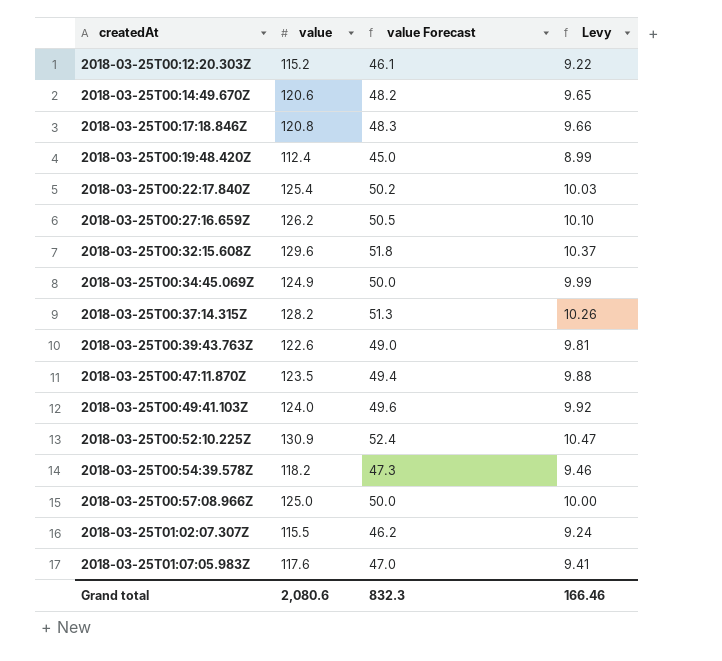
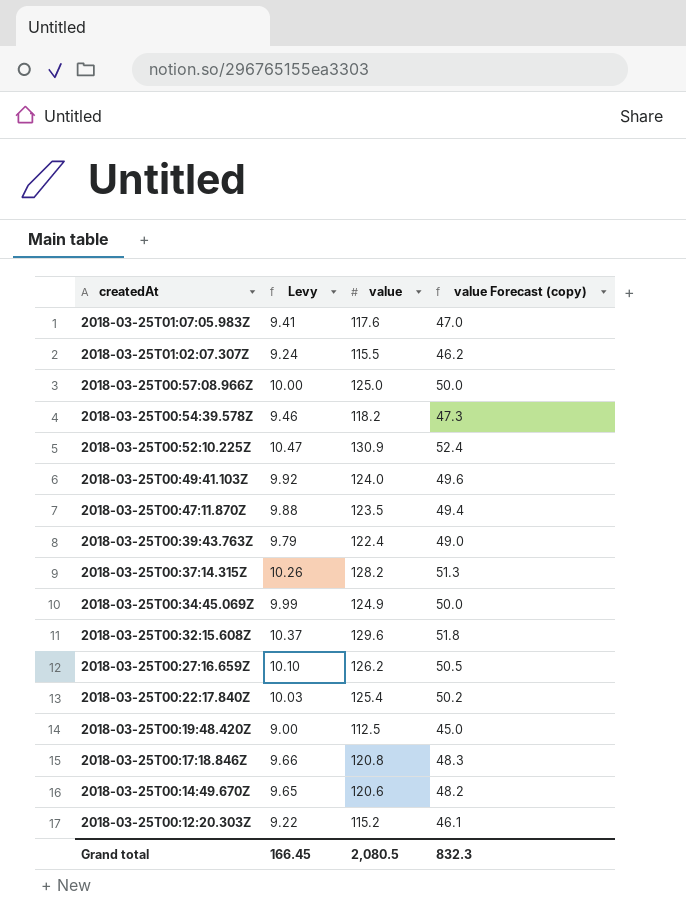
row order: createdAt ascending -> createdAt descending
column Levy | position: 4 -> 2
column name: value Forecast -> value Forecast (copy)
2018-03-25T00:39:43.763Z | Levy: 9.81 -> 9.79
2018-03-25T00:39:43.763Z | value: 122.6 -> 122.4
2018-03-25T00:19:48.420Z | Levy: 8.99 -> 9.00
2018-03-25T00:19:48.420Z | value: 112.4 -> 112.5
Grand total | Levy: 166.46 -> 166.45
Grand total | value: 2,080.6 -> 2,080.5

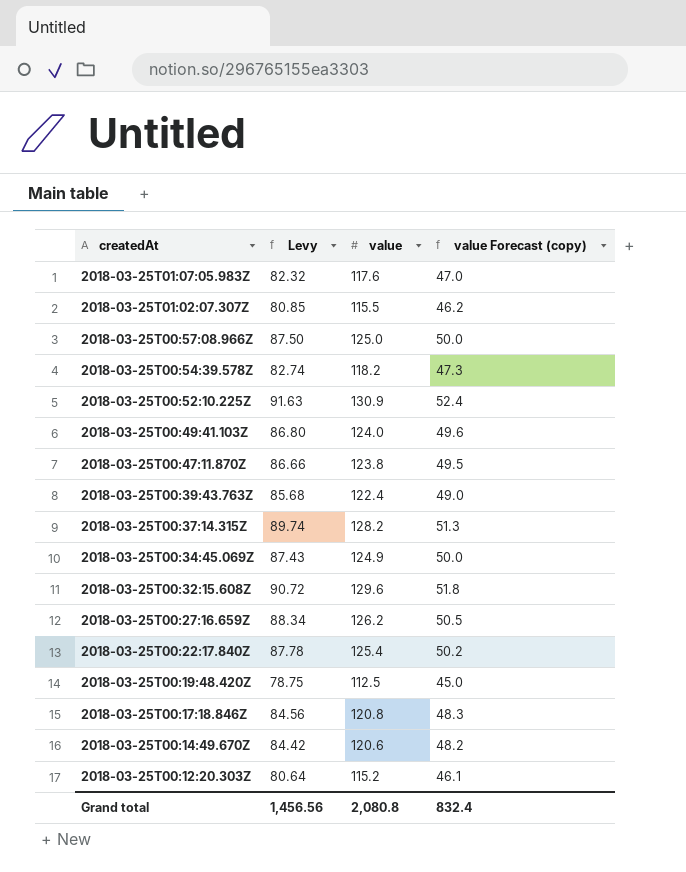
column Levy | formula: [value] * 0.08 -> [value] * 0.7
2018-03-25T00:47:11.870Z | value: 123.5 -> 123.8
2018-03-25T00:47:11.870Z | value Forecast (copy): 49.4 -> 49.5
Grand total | Levy: 166.45 -> 1,456.56
Grand total | value: 2,080.5 -> 2,080.8
Grand total | value Forecast (copy): 832.3 -> 832.4

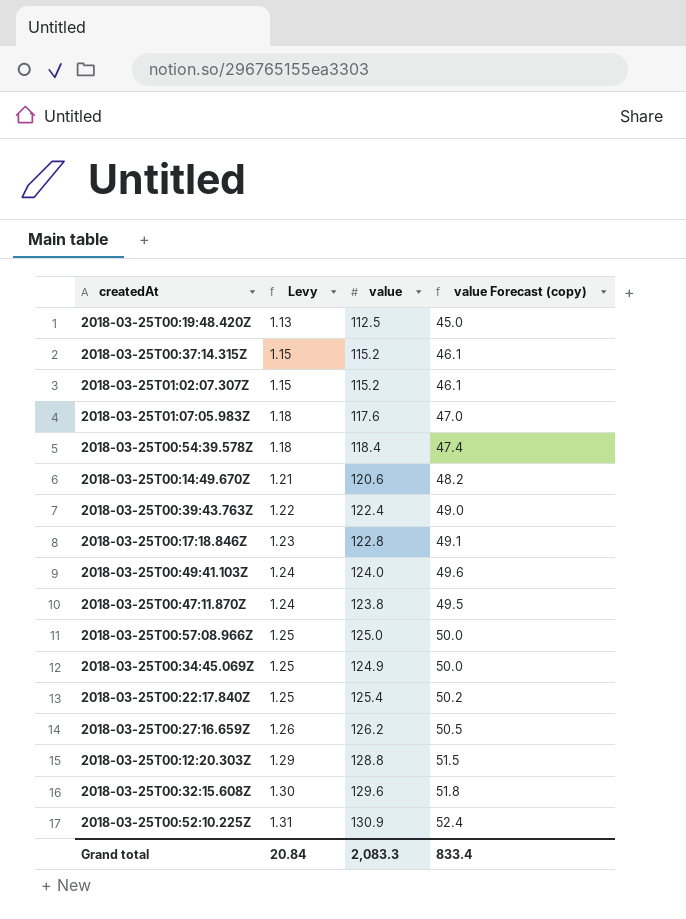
row order: createdAt descending -> Levy ascending
column Levy | formula: [value] * 0.7 -> [value] * 0.01
2018-03-25T00:37:14.315Z | value: 128.2 -> 115.2
2018-03-25T00:37:14.315Z | value Forecast (copy): 51.3 -> 46.1
2018-03-25T01:02:07.307Z | value: 115.5 -> 115.2
2018-03-25T01:02:07.307Z | value Forecast (copy): 46.2 -> 46.1
2018-03-25T00:54:39.578Z | value: 118.2 -> 118.4
2018-03-25T00:54:39.578Z | value Forecast (copy): 47.3 -> 47.4
2018-03-25T00:17:18.846Z | value: 120.8 -> 122.8
2018-03-25T00:17:18.846Z | value Forecast (copy): 48.3 -> 49.1
2018-03-25T00:12:20.303Z | value: 115.2 -> 128.8
2018-03-25T00:12:20.303Z | value Forecast (copy): 46.1 -> 51.5
Grand total | Levy: 1,456.56 -> 20.84
Grand total | value: 2,080.8 -> 2,083.3
Grand total | value Forecast (copy): 832.4 -> 833.4

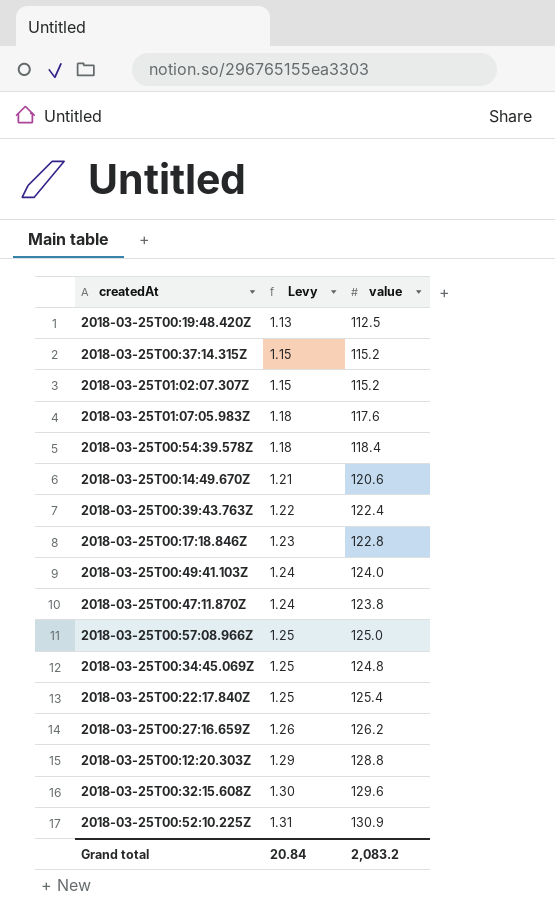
column value Forecast (copy) | formula: [value] * 0.4 -> none
2018-03-25T00:34:45.069Z | value: 124.9 -> 124.8
Grand total | value: 2,083.3 -> 2,083.2

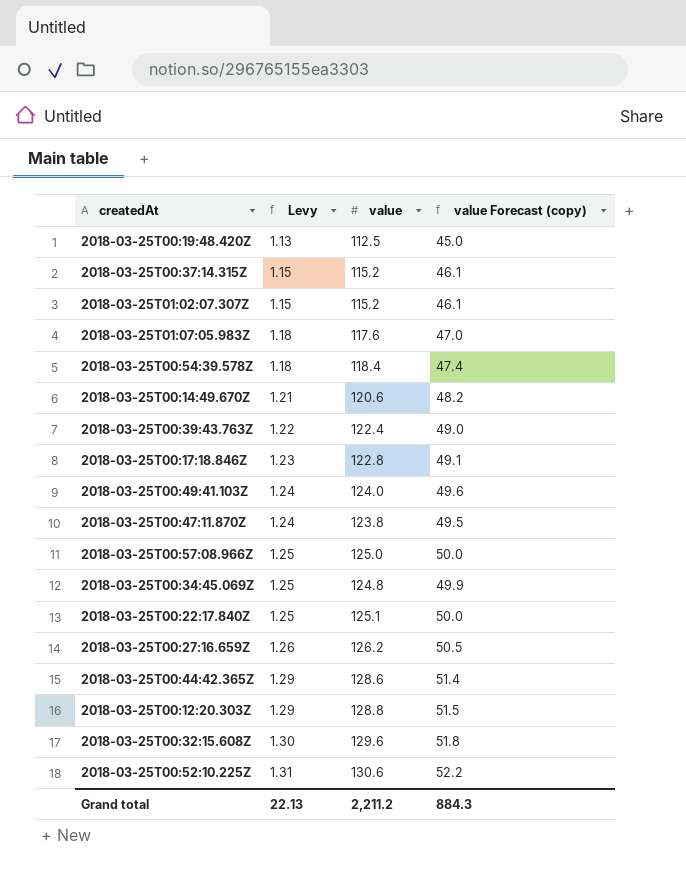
column value Forecast (copy) | formula: none -> [value] * 0.4
2018-03-25T00:22:17.840Z | value: 125.4 -> 125.1
row 2018-03-25T00:44:42.365Z: none -> 1.29 | 128.6 | 51.4
2018-03-25T00:52:10.225Z | value: 130.9 -> 130.6
Grand total | Levy: 20.84 -> 22.13
Grand total | value: 2,083.2 -> 2,211.2

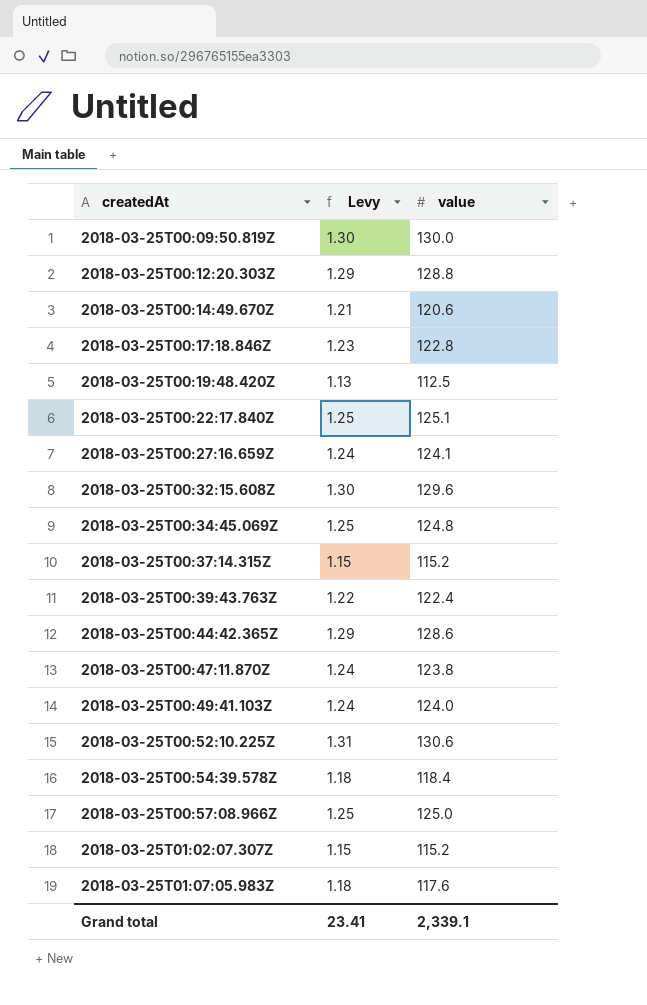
row order: Levy ascending -> createdAt ascending
column value Forecast (copy) | formula: [value] * 0.4 -> none
row 2018-03-25T00:09:50.819Z: none -> 1.30 | 130.0
2018-03-25T00:27:16.659Z | Levy: 1.26 -> 1.24
2018-03-25T00:27:16.659Z | value: 126.2 -> 124.1
Grand total | Levy: 22.13 -> 23.41
Grand total | value: 2,211.2 -> 2,339.1

